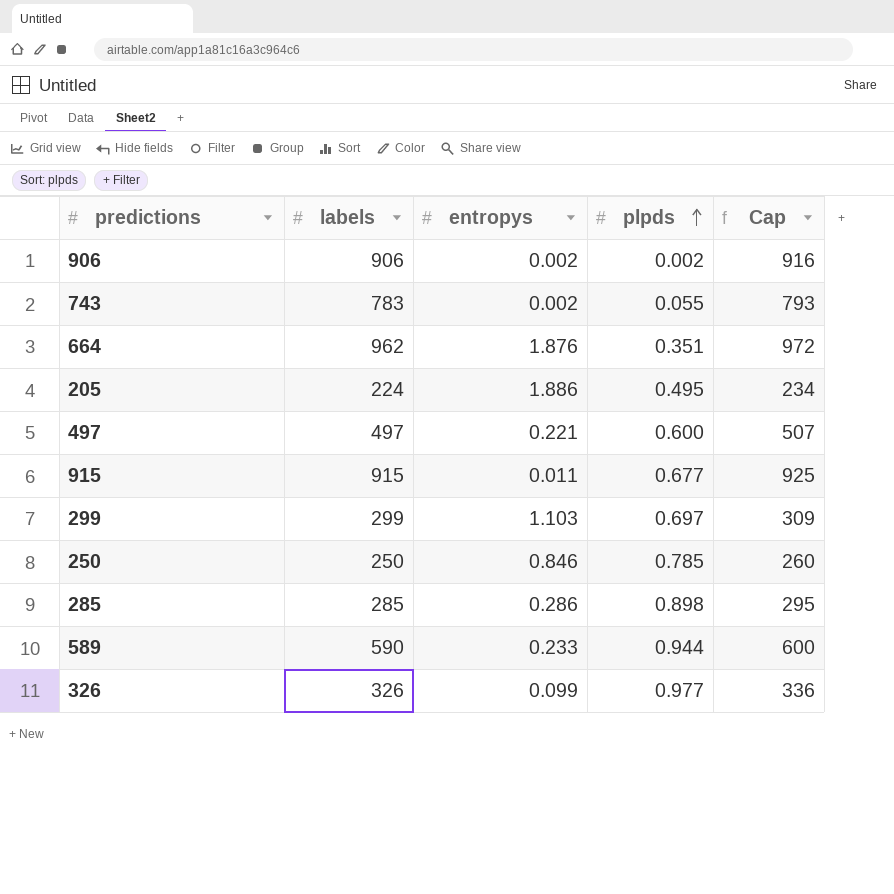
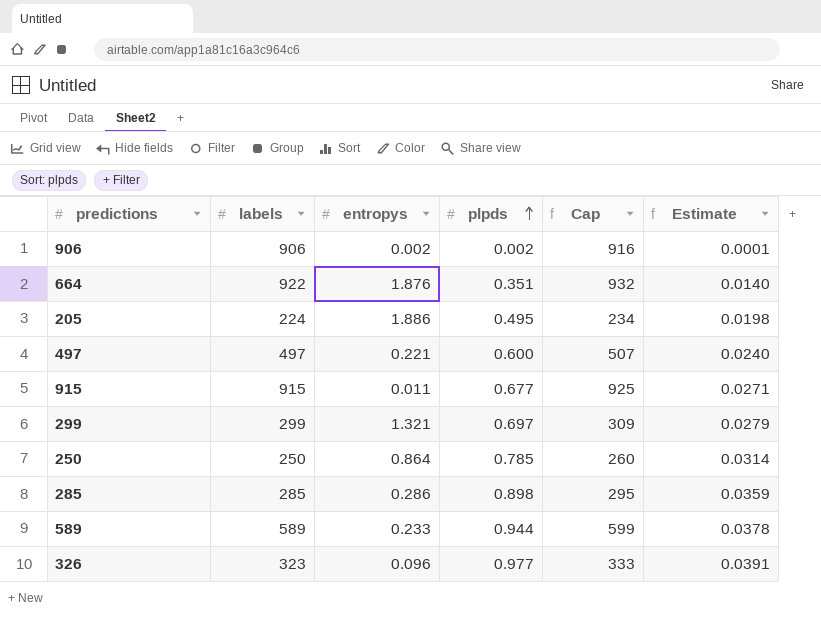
column Estimate | formula: none -> [plpds] * 0.04
row 743: 783 | 0.002 | 0.055 | 793 -> none
664 | labels: 962 -> 922
664 | Cap: 972 -> 932
299 | entropys: 1.103 -> 1.321
250 | entropys: 0.846 -> 0.864
589 | labels: 590 -> 589
589 | Cap: 600 -> 599
326 | labels: 326 -> 323
326 | entropys: 0.099 -> 0.096
326 | Cap: 336 -> 333

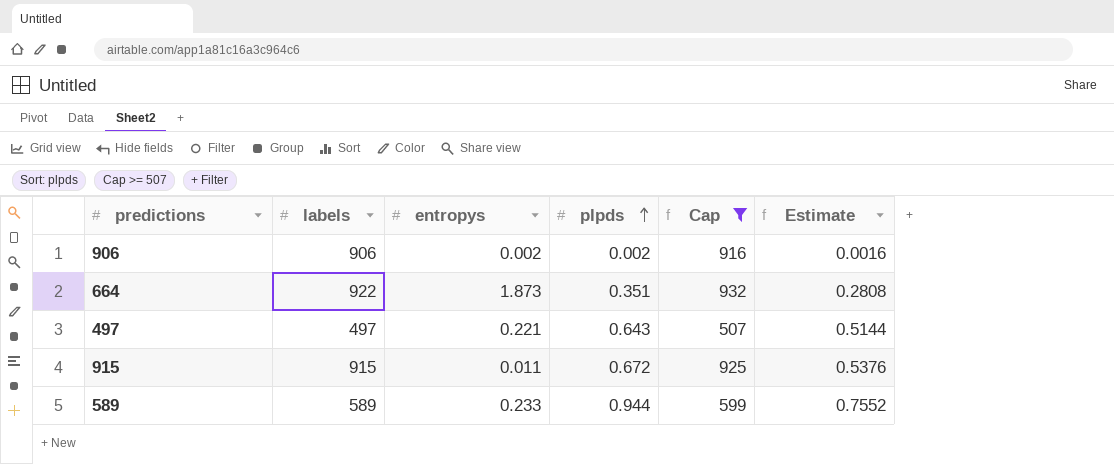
filter: none -> Cap >= 507
column Estimate | formula: [plpds] * 0.04 -> [plpds] * 0.8
664 | entropys: 1.876 -> 1.873
497 | plpds: 0.600 -> 0.643
915 | plpds: 0.677 -> 0.672

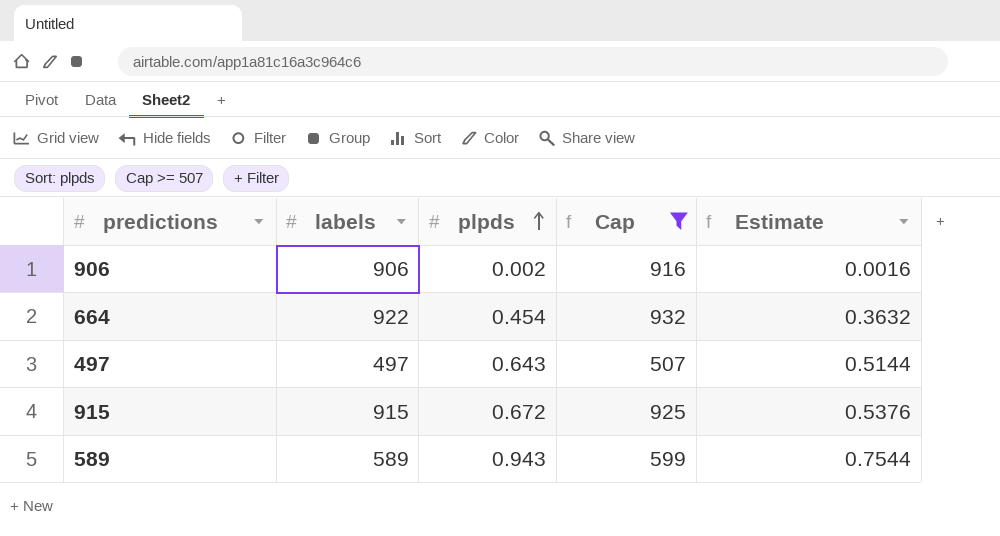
column entropys | position: 3 -> none
664 | plpds: 0.351 -> 0.454
664 | Estimate: 0.2808 -> 0.3632
589 | plpds: 0.944 -> 0.943
589 | Estimate: 0.7552 -> 0.7544

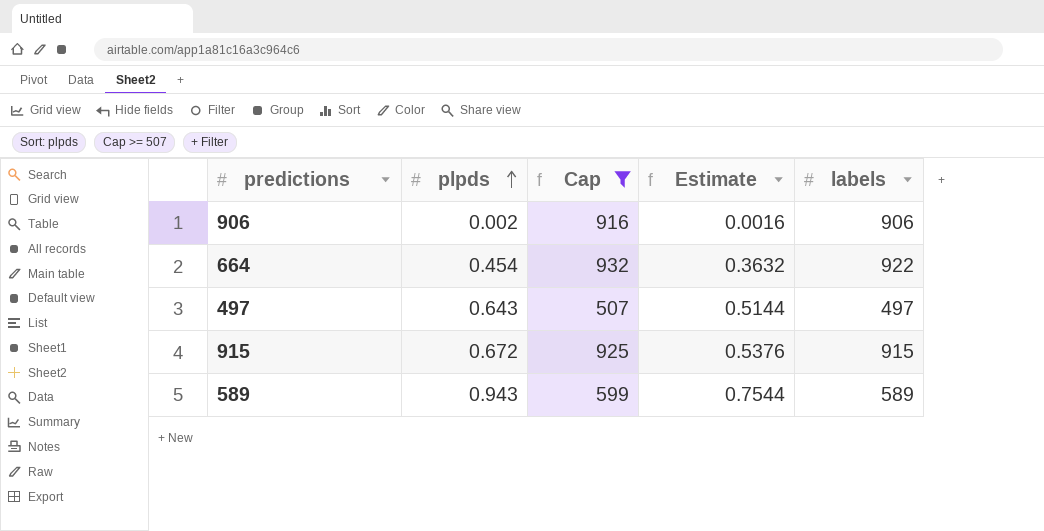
column labels | position: 2 -> 5

